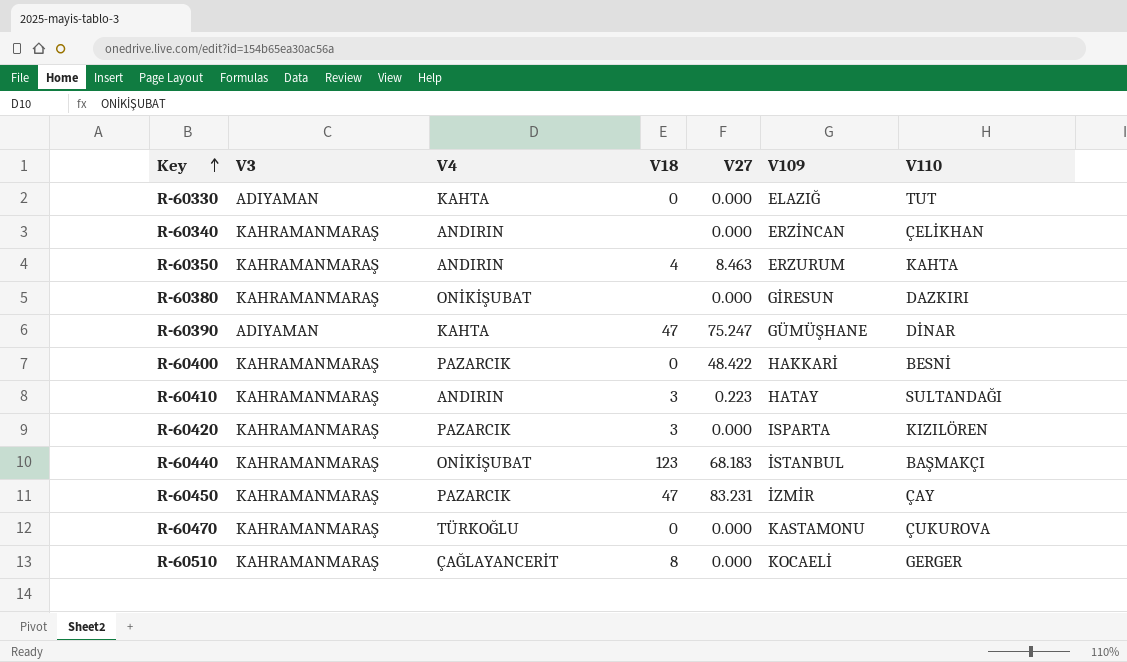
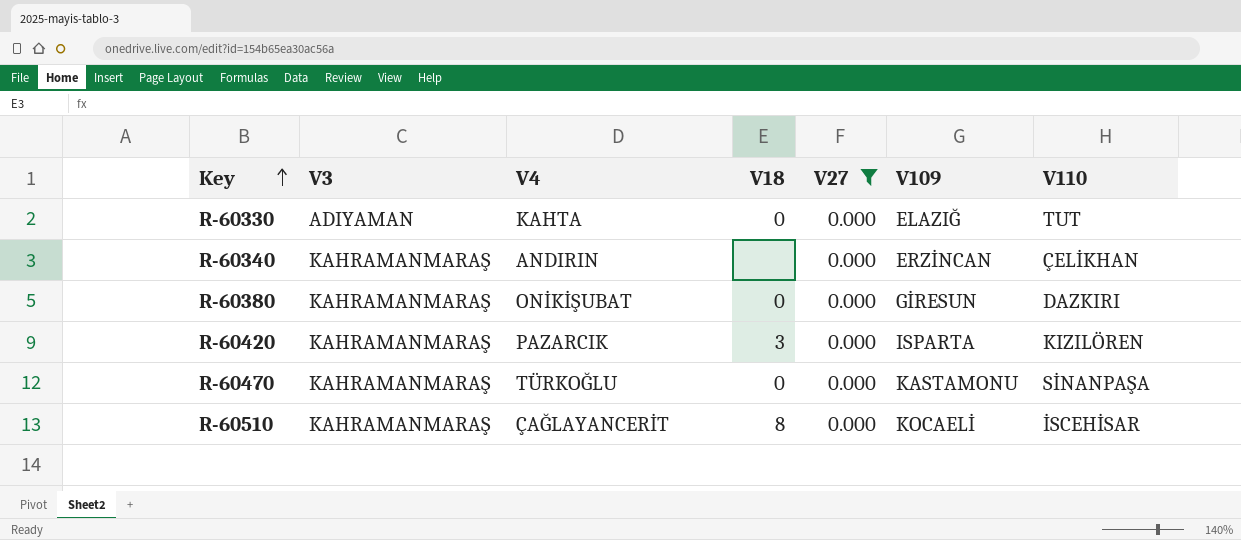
filter: none -> V27 = 0.000
R-60380 | V18: none -> 0
R-60470 | V110: ÇUKUROVA -> SİNANPAŞA
R-60510 | V110: GERGER -> İSCEHİSAR

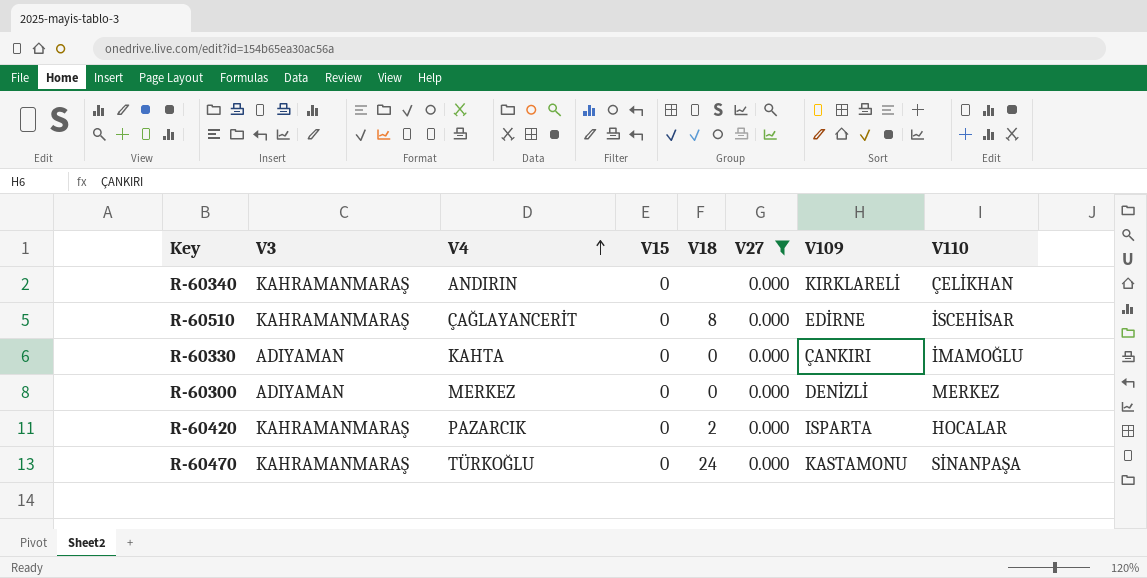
row order: Key ascending -> V4 ascending
column V15 | position: none -> 4
row R-60380: KAHRAMANMARAŞ | ONİKİŞUBAT | 0 | 0.000 | GİRESUN | DAZKIRI -> none
R-60340 | V109: ERZİNCAN -> KIRKLARELİ
R-60510 | V109: KOCAELİ -> EDİRNE
R-60330 | V109: ELAZIĞ -> ÇANKIRI
R-60330 | V110: TUT -> İMAMOĞLU
row R-60300: none -> ADIYAMAN | MERKEZ | 0 | 0 | 0.000 | DENİZLİ | MERKEZ
R-60420 | V18: 3 -> 2
R-60420 | V110: KIZILÖREN -> HOCALAR
R-60470 | V18: 0 -> 24

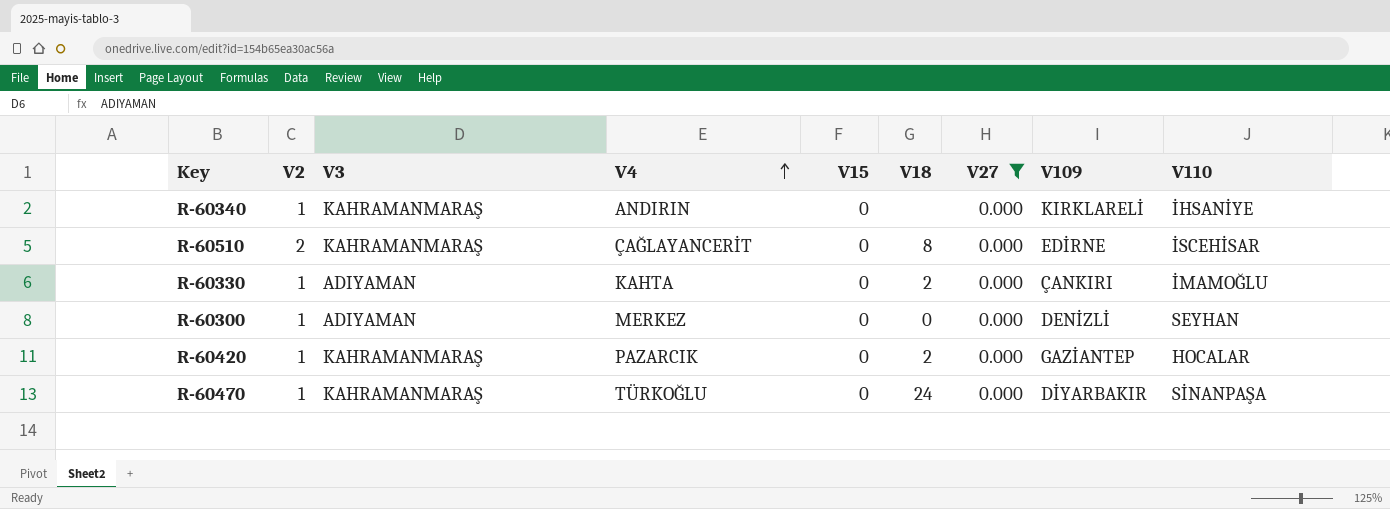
column V2 | position: none -> 2
R-60340 | V110: ÇELİKHAN -> İHSANİYE
R-60330 | V18: 0 -> 2
R-60300 | V110: MERKEZ -> SEYHAN
R-60420 | V109: ISPARTA -> GAZİANTEP
R-60470 | V109: KASTAMONU -> DİYARBAKIR

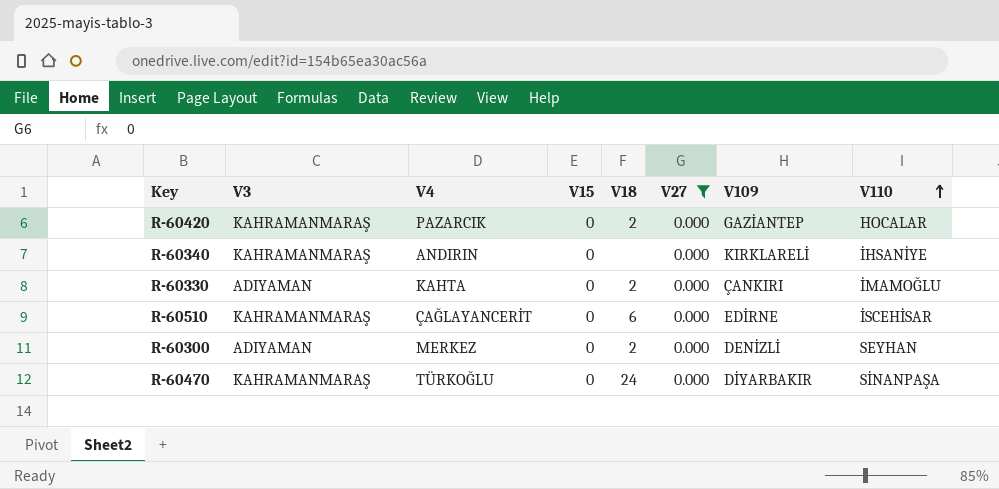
row order: V4 ascending -> V110 ascending
column V2 | position: 2 -> none
R-60510 | V18: 8 -> 6
R-60300 | V18: 0 -> 2

